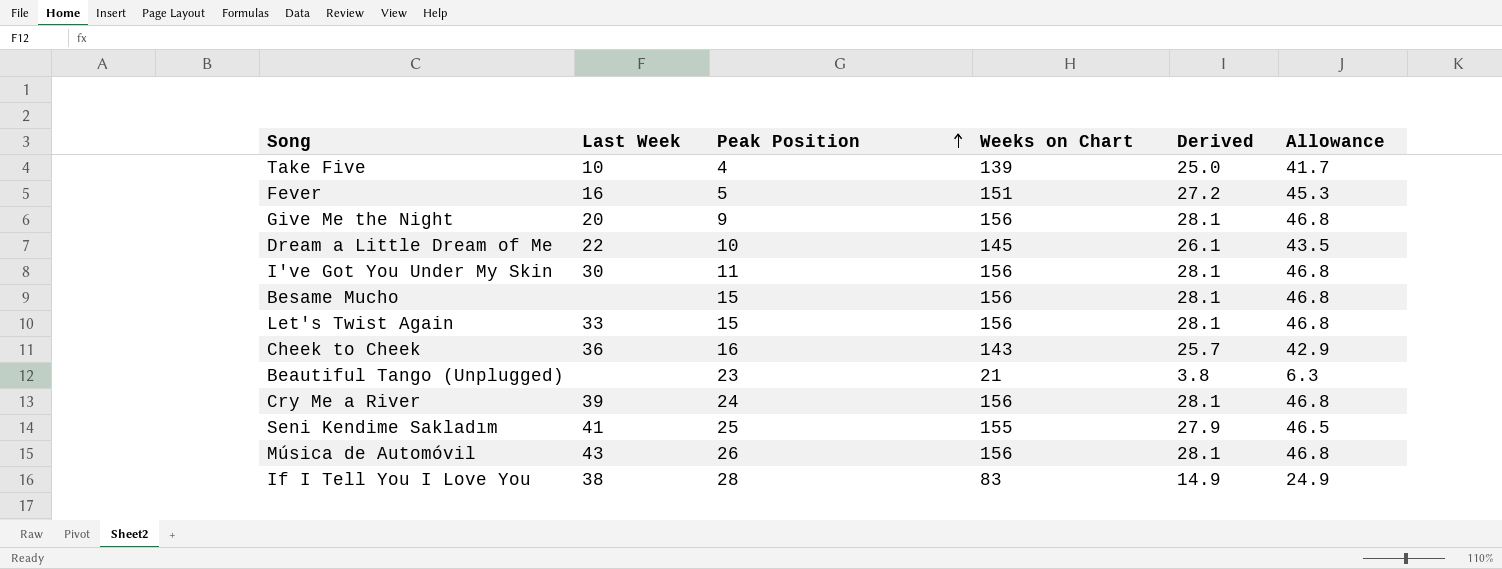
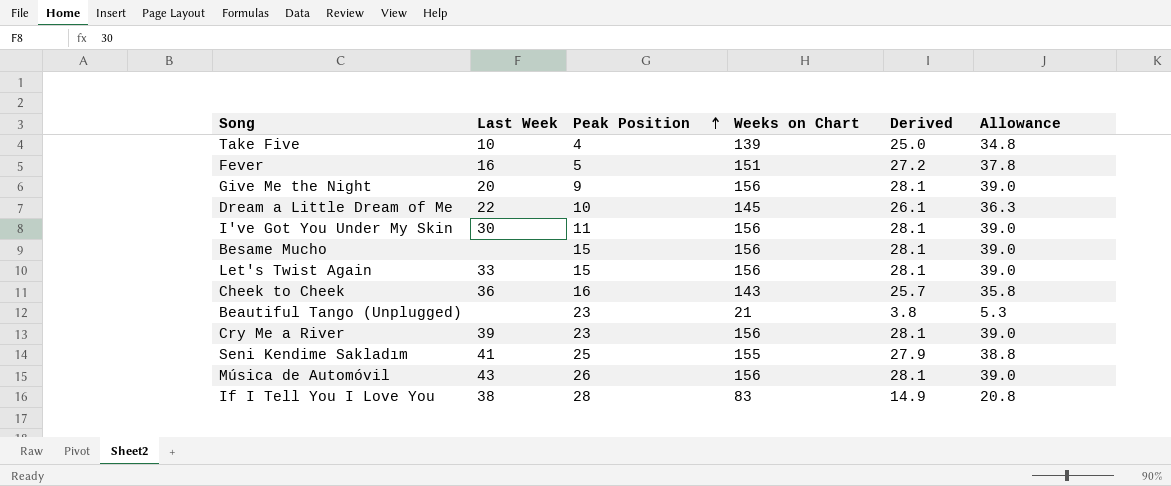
column Allowance | formula: [Weeks on Chart] * 0.3 -> [Weeks on Chart] * 0.25
Cry Me a River | Peak Position: 24 -> 23

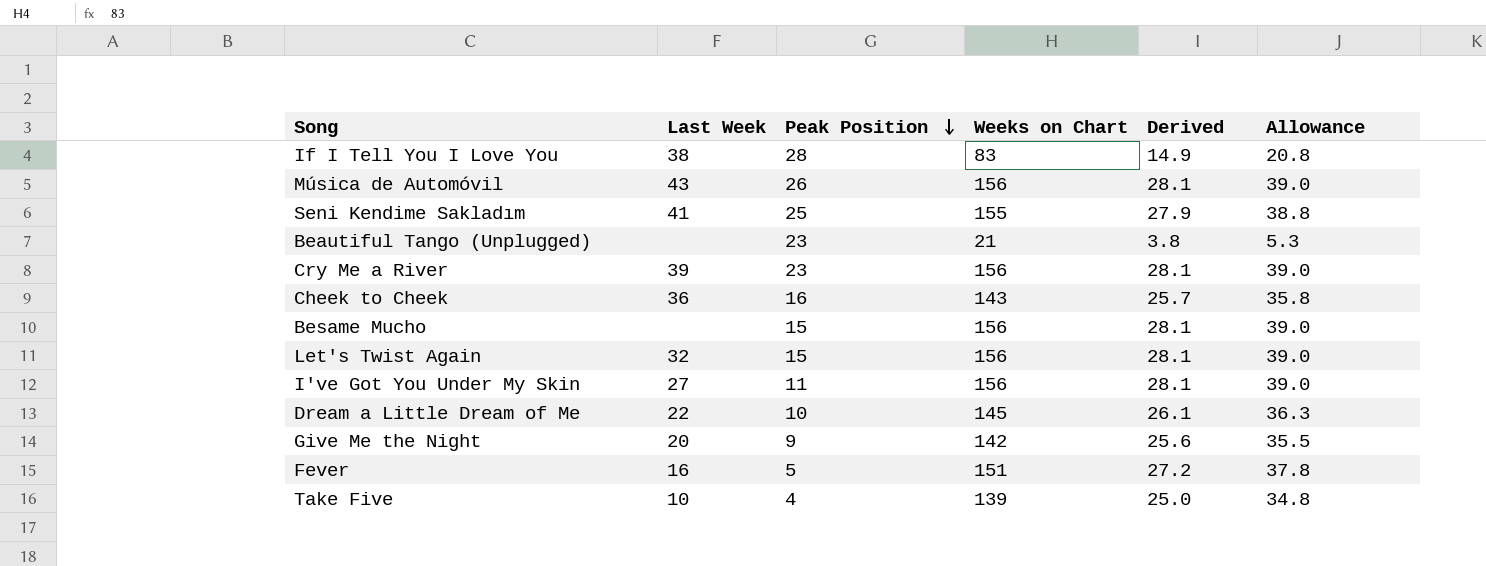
row order: Peak Position ascending -> Peak Position descending
Let's Twist Again | Last Week: 33 -> 32
I've Got You Under My Skin | Last Week: 30 -> 27
Give Me the Night | Weeks on Chart: 156 -> 142
Give Me the Night | Derived: 28.1 -> 25.6
Give Me the Night | Allowance: 39.0 -> 35.5

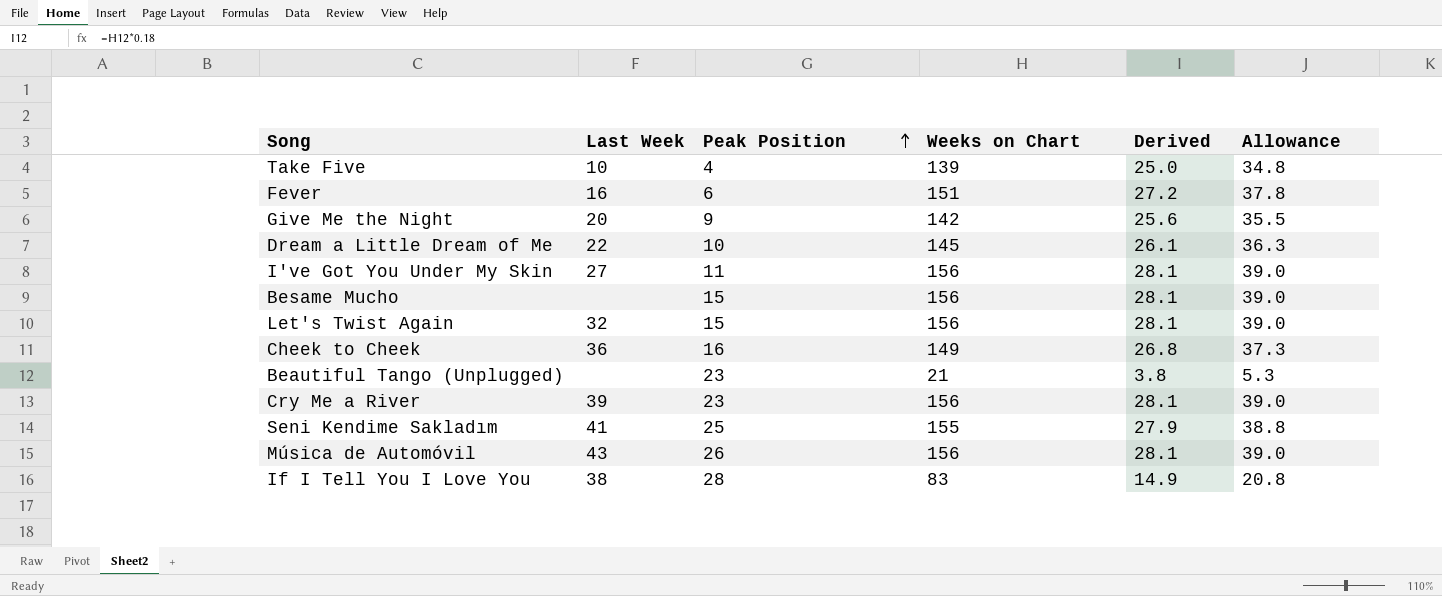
row order: Peak Position descending -> Peak Position ascending
Fever | Peak Position: 5 -> 6
Cheek to Cheek | Weeks on Chart: 143 -> 149
Cheek to Cheek | Derived: 25.7 -> 26.8
Cheek to Cheek | Allowance: 35.8 -> 37.3

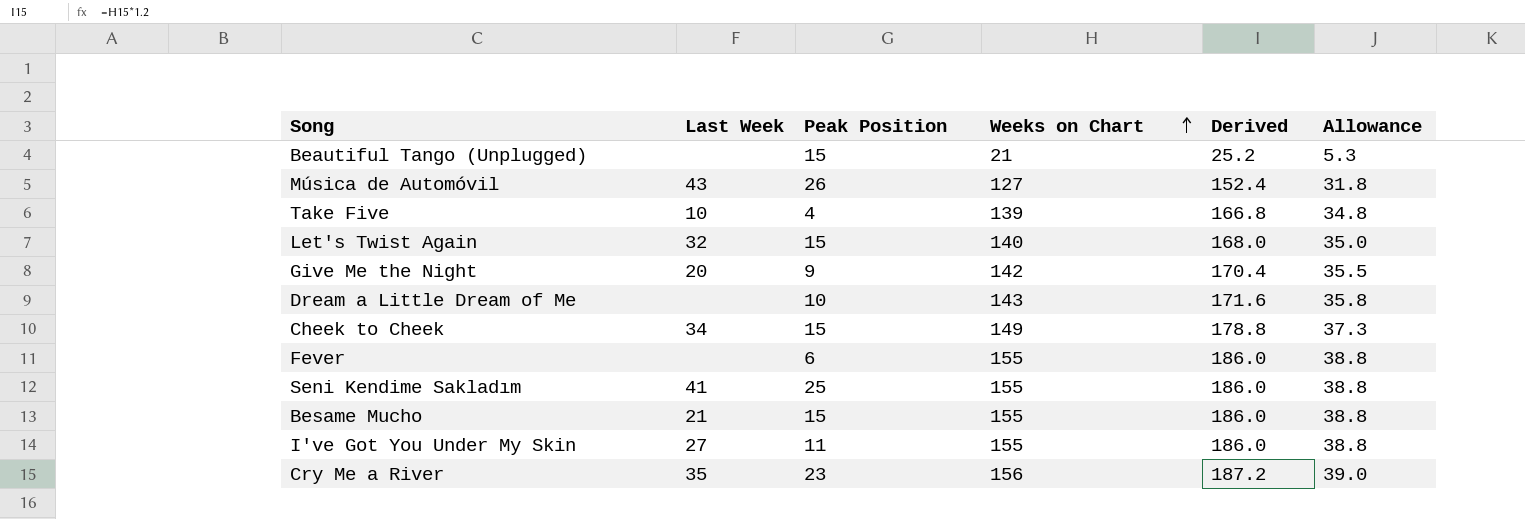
row order: Peak Position ascending -> Weeks on Chart ascending
column Derived | formula: [Weeks on Chart] * 0.18 -> [Weeks on Chart] * 1.2
row If I Tell You I Love You: 38 | 28 | 83 | 14.9 | 20.8 -> none
Beautiful Tango (Unplugged) | Peak Position: 23 -> 15
Música de Automóvil | Weeks on Chart: 156 -> 127
Música de Automóvil | Allowance: 39.0 -> 31.8
Let's Twist Again | Weeks on Chart: 156 -> 140
Let's Twist Again | Allowance: 39.0 -> 35.0
Dream a Little Dream of Me | Last Week: 22 -> none
Dream a Little Dream of Me | Weeks on Chart: 145 -> 143
Dream a Little Dream of Me | Allowance: 36.3 -> 35.8
Cheek to Cheek | Last Week: 36 -> 34
Cheek to Cheek | Peak Position: 16 -> 15
Fever | Last Week: 16 -> none
Fever | Weeks on Chart: 151 -> 155
Fever | Allowance: 37.8 -> 38.8
Besame Mucho | Last Week: none -> 21
Besame Mucho | Weeks on Chart: 156 -> 155
Besame Mucho | Allowance: 39.0 -> 38.8
I've Got You Under My Skin | Weeks on Chart: 156 -> 155
I've Got You Under My Skin | Allowance: 39.0 -> 38.8
Cry Me a River | Last Week: 39 -> 35

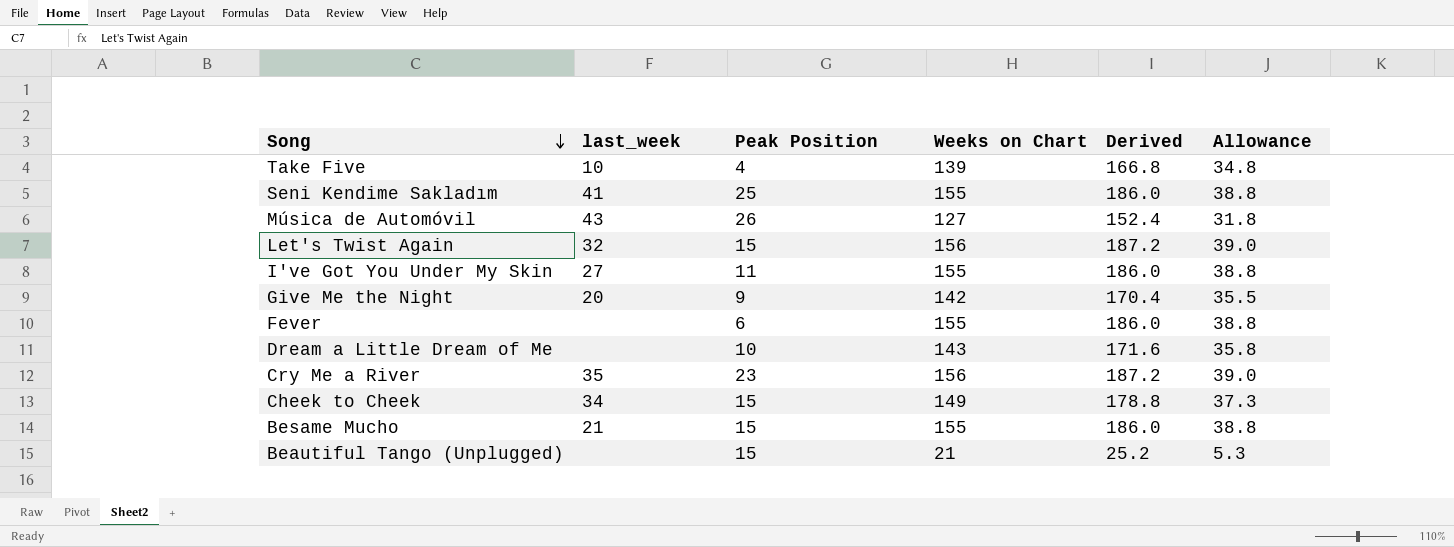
row order: Weeks on Chart ascending -> Song descending
column name: Last Week -> last_week
Let's Twist Again | Weeks on Chart: 140 -> 156
Let's Twist Again | Derived: 168.0 -> 187.2
Let's Twist Again | Allowance: 35.0 -> 39.0

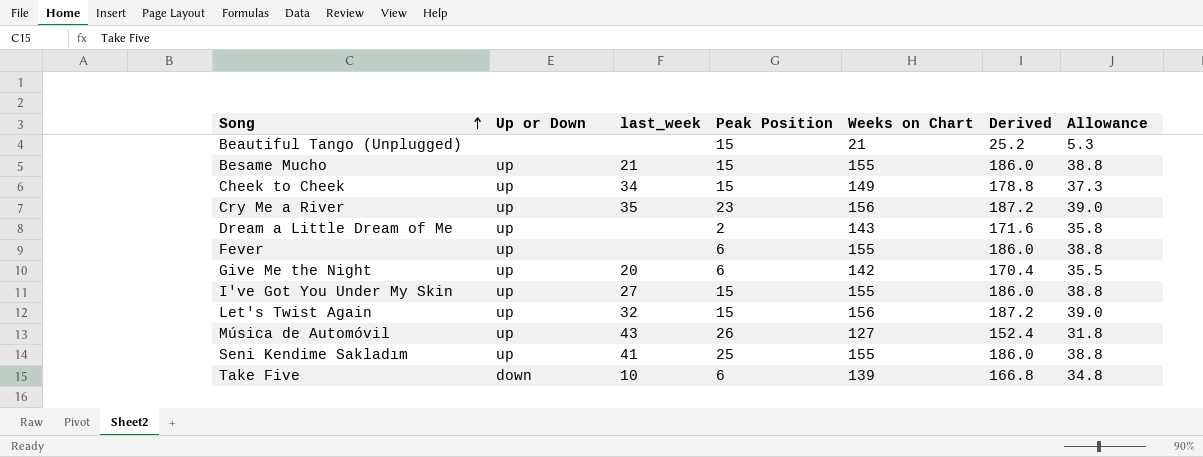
row order: Song descending -> Song ascending
column Up or Down | position: none -> 2
Dream a Little Dream of Me | Peak Position: 10 -> 2
Give Me the Night | Peak Position: 9 -> 6
I've Got You Under My Skin | Peak Position: 11 -> 15
Take Five | Peak Position: 4 -> 6

